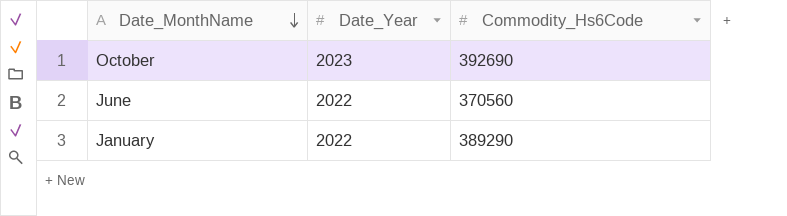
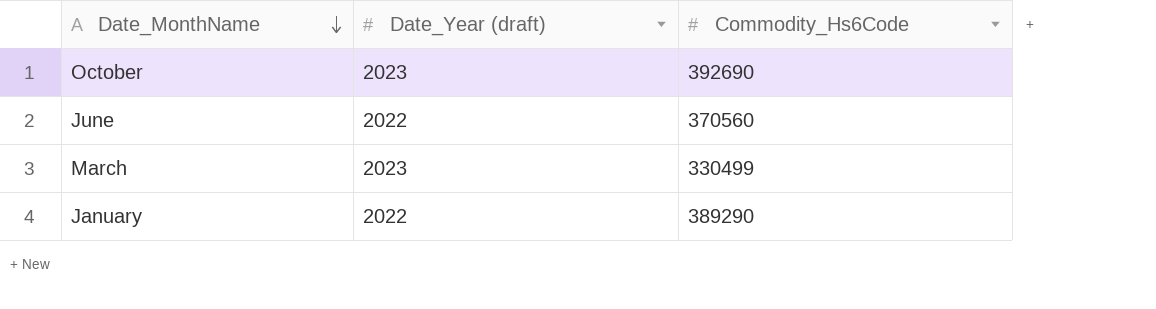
column name: Date_Year -> Date_Year (draft)
row March: none -> 2023 | 330499

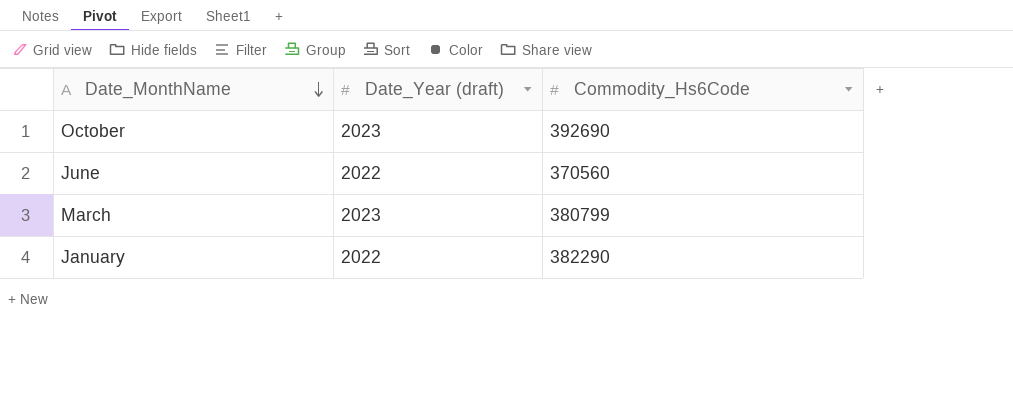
March | Commodity_Hs6Code: 330499 -> 380799
January | Commodity_Hs6Code: 389290 -> 382290

